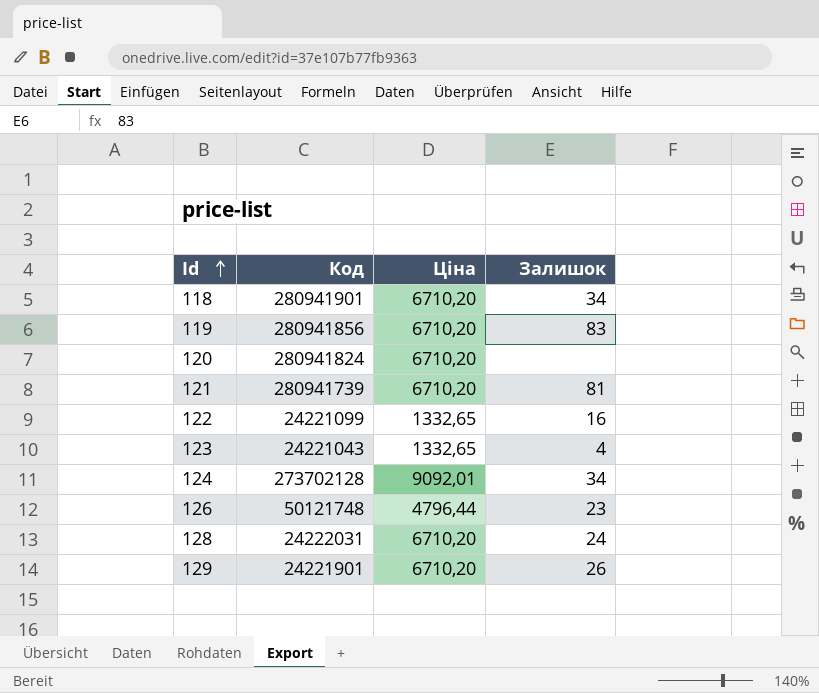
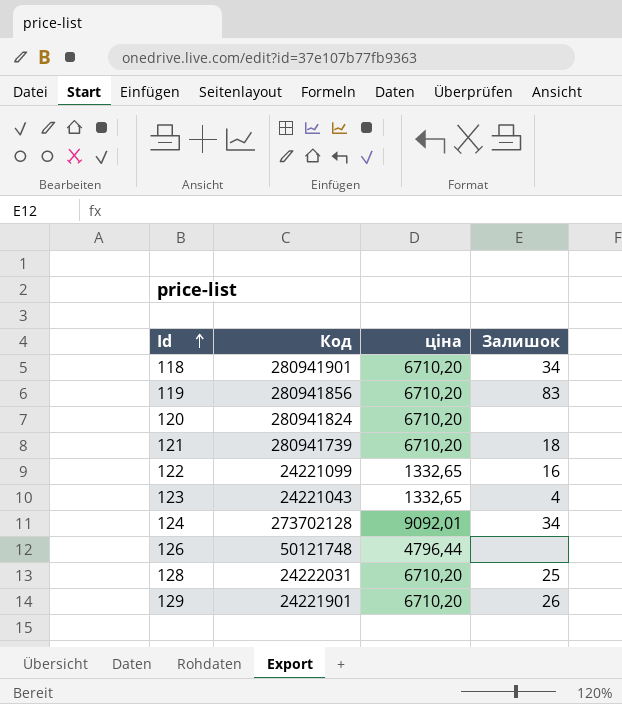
column name: Ціна -> ціна
121 | Залишок: 81 -> 18
126 | Залишок: 23 -> none
128 | Залишок: 24 -> 25

